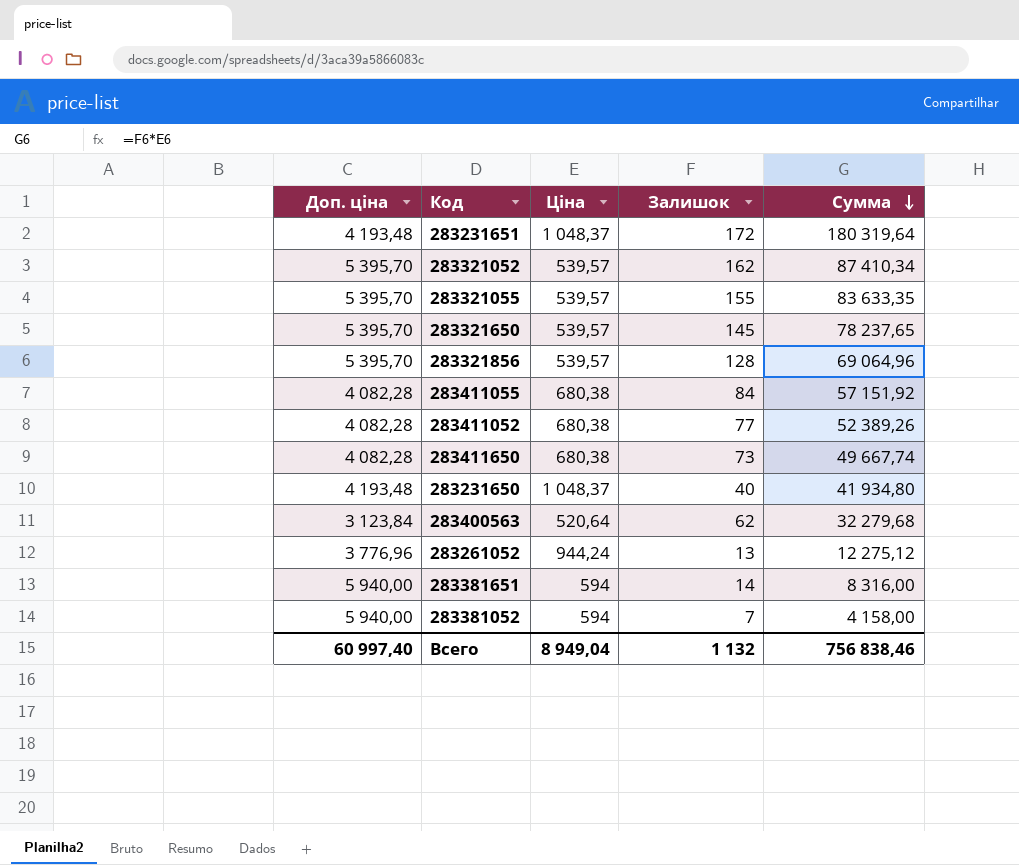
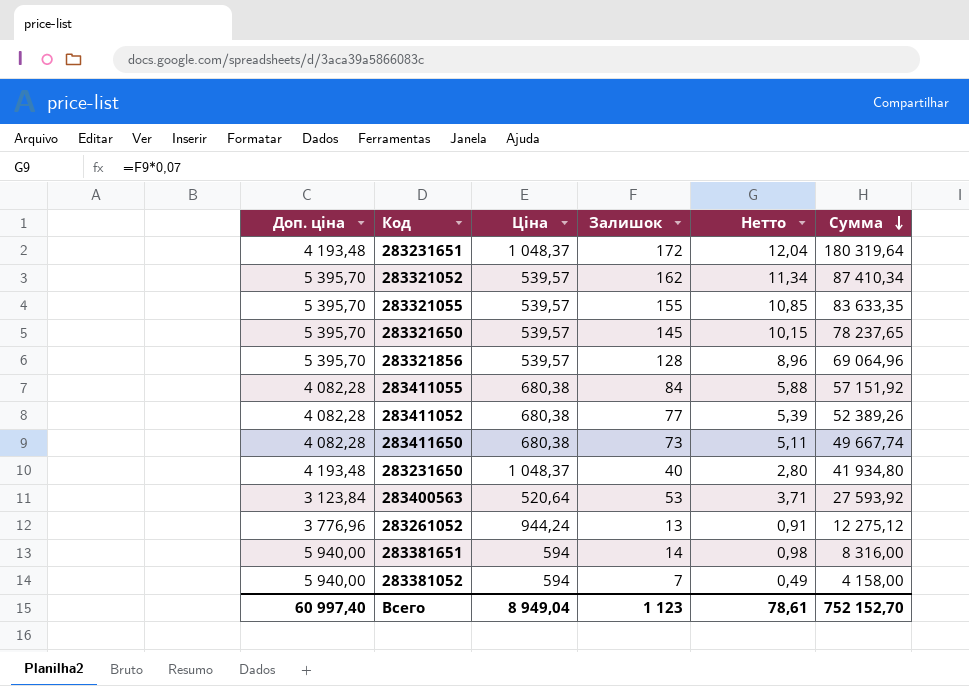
column Нетто | formula: none -> [Залишок] * 0,07
283400563 | Залишок: 62 -> 53
283400563 | Сумма: 32 279,68 -> 27 593,92
Всего | Залишок: 1 132 -> 1 123
Всего | Сумма: 756 838,46 -> 752 152,70

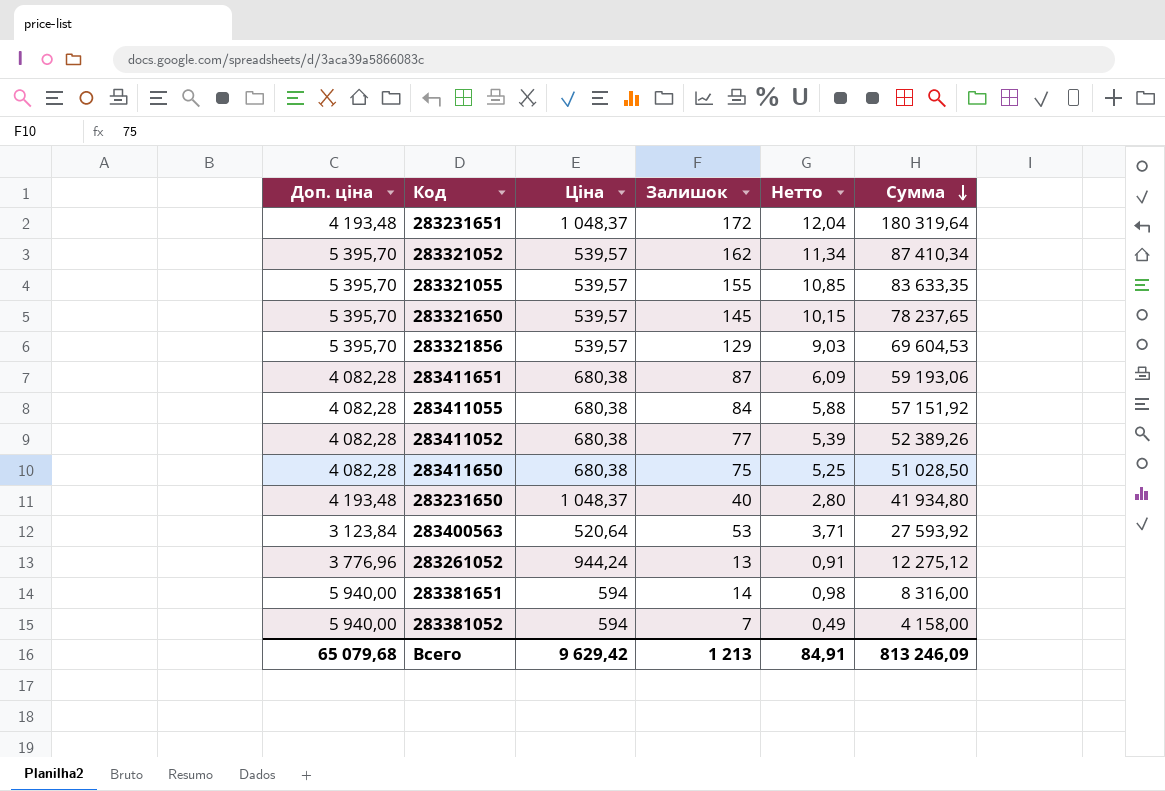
283321856 | Залишок: 128 -> 129
283321856 | Нетто: 8,96 -> 9,03
283321856 | Сумма: 69 064,96 -> 69 604,53
row 283411651: none -> 4 082,28 | 680,38 | 87 | 6,09 | 59 193,06
283411650 | Залишок: 73 -> 75
283411650 | Нетто: 5,11 -> 5,25
283411650 | Сумма: 49 667,74 -> 51 028,50
Всего | Доп. ціна: 60 997,40 -> 65 079,68
Всего | Ціна: 8 949,04 -> 9 629,42
Всего | Залишок: 1 123 -> 1 213
Всего | Нетто: 78,61 -> 84,91
Всего | Сумма: 752 152,70 -> 813 246,09

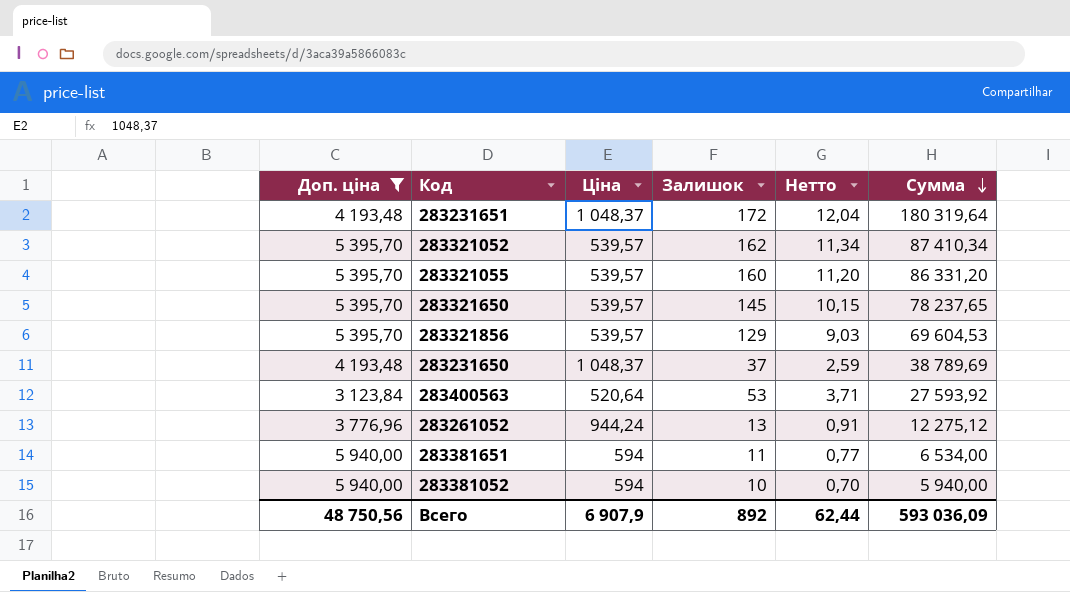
filter: none -> Доп. ціна != 4 082,28
283321055 | Залишок: 155 -> 160
283321055 | Нетто: 10,85 -> 11,20
283321055 | Сумма: 83 633,35 -> 86 331,20
283231650 | Залишок: 40 -> 37
283231650 | Нетто: 2,80 -> 2,59
283231650 | Сумма: 41 934,80 -> 38 789,69
283381651 | Залишок: 14 -> 11
283381651 | Нетто: 0,98 -> 0,77
283381651 | Сумма: 8 316,00 -> 6 534,00
283381052 | Залишок: 7 -> 10
283381052 | Нетто: 0,49 -> 0,70
283381052 | Сумма: 4 158,00 -> 5 940,00
Всего | Доп. ціна: 65 079,68 -> 48 750,56
Всего | Ціна: 9 629,42 -> 6 907,9
Всего | Залишок: 1 213 -> 892
Всего | Нетто: 84,91 -> 62,44
Всего | Сумма: 813 246,09 -> 593 036,09

